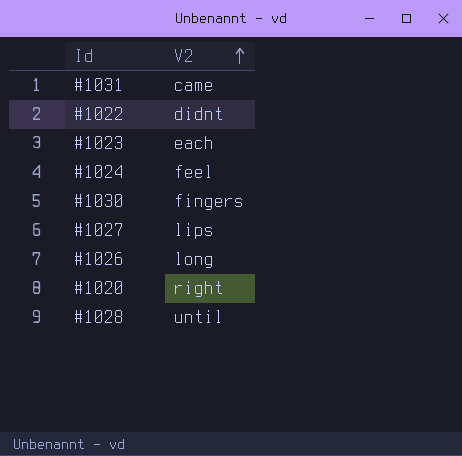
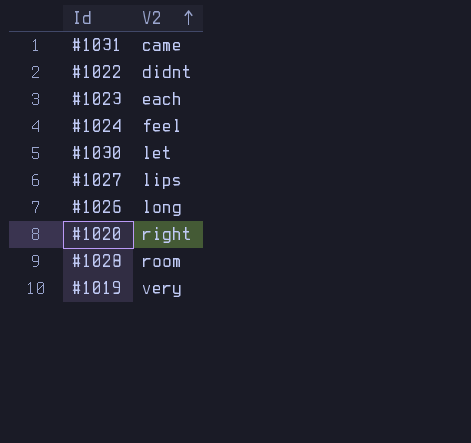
#1030 | V2: fingers -> let
#1028 | V2: until -> room
row #1019: none -> very

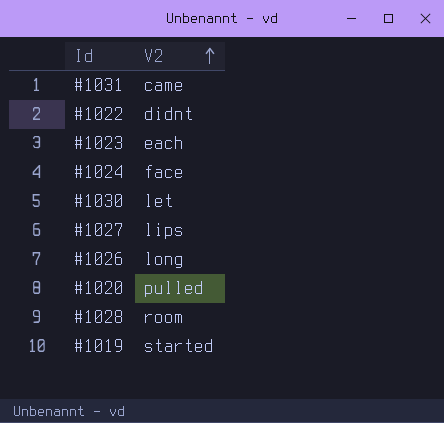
#1024 | V2: feel -> face
#1020 | V2: right -> pulled
#1019 | V2: very -> started

